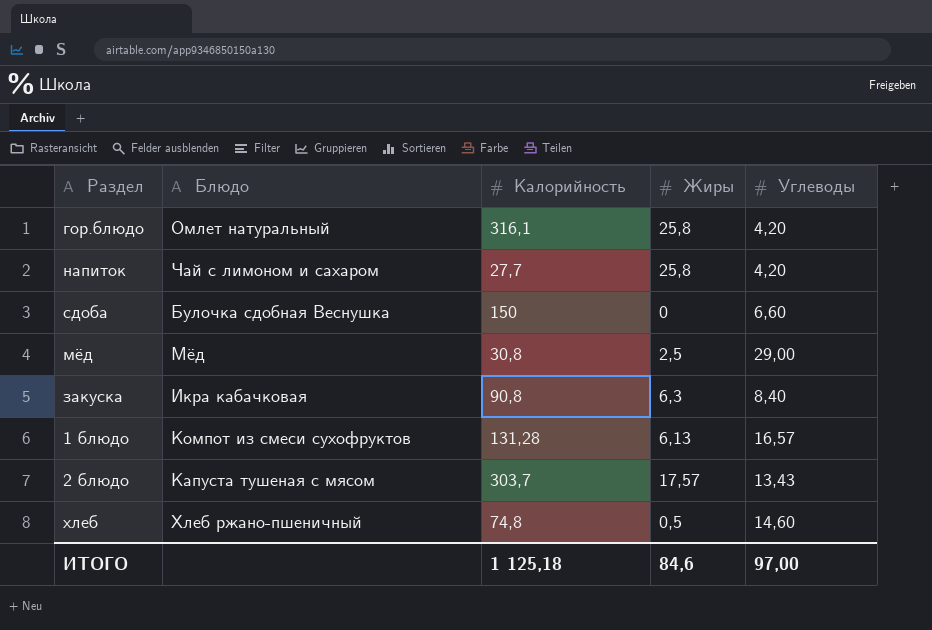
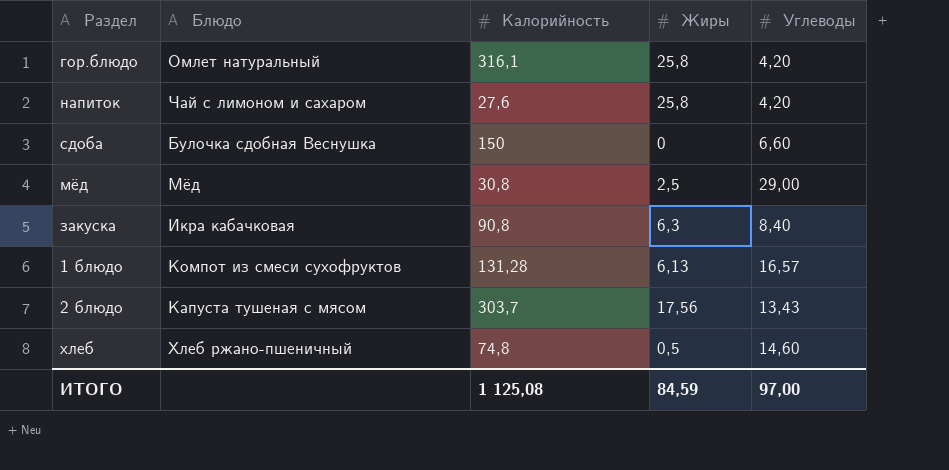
напиток | Калорийность: 27,7 -> 27,6
2 блюдо | Жиры: 17,57 -> 17,56
ИТОГО | Калорийность: 1 125,18 -> 1 125,08
ИТОГО | Жиры: 84,6 -> 84,59

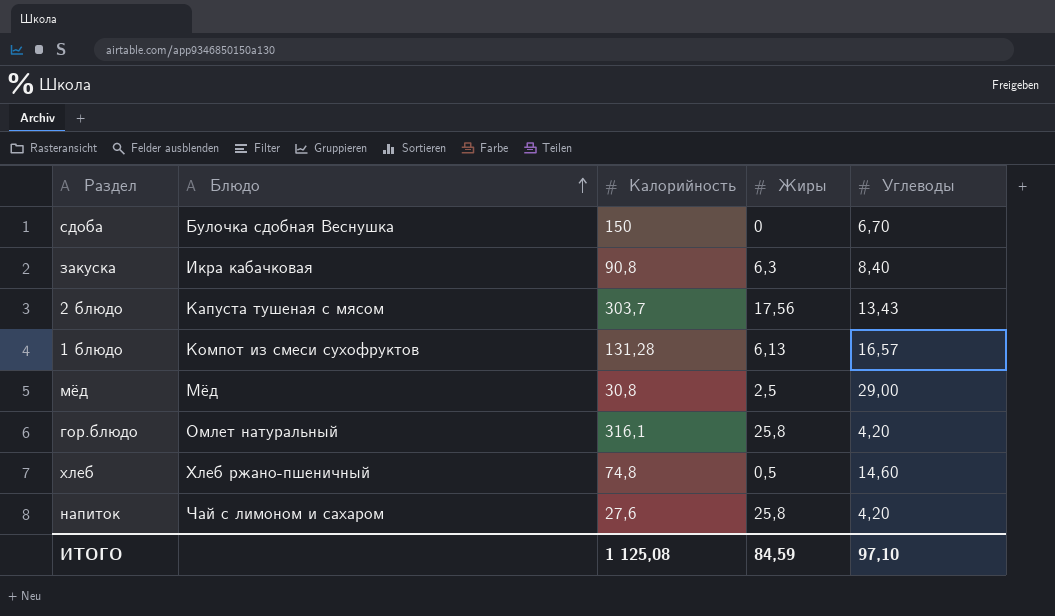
row order: none -> Блюдо ascending
сдоба | Углеводы: 6,60 -> 6,70
ИТОГО | Углеводы: 97,00 -> 97,10

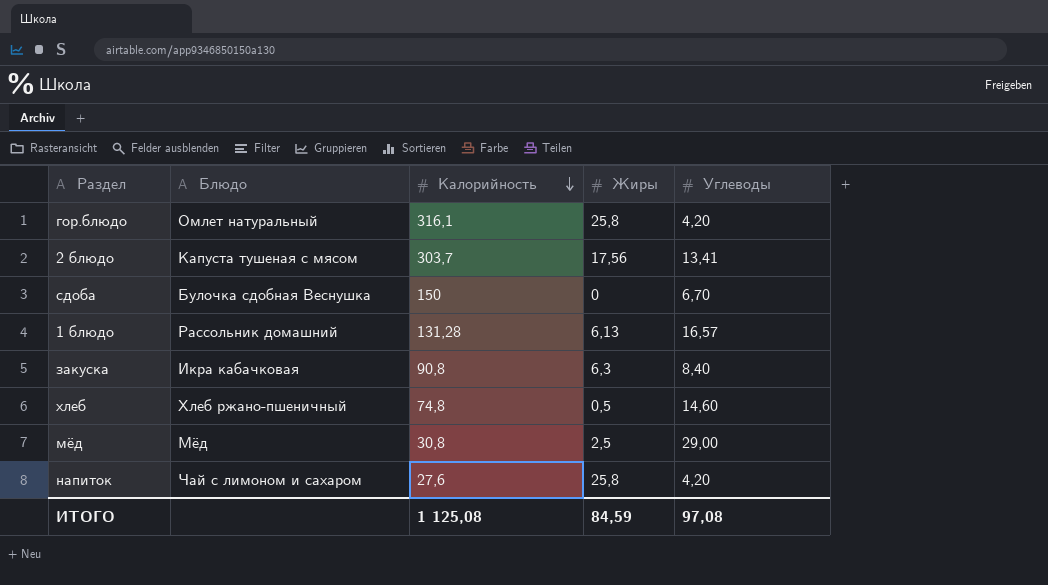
row order: Блюдо ascending -> Калорийность descending
2 блюдо | Углеводы: 13,43 -> 13,41
1 блюдо | Блюдо: Компот из смеси сухофруктов -> Рассольник домашний
ИТОГО | Углеводы: 97,10 -> 97,08

